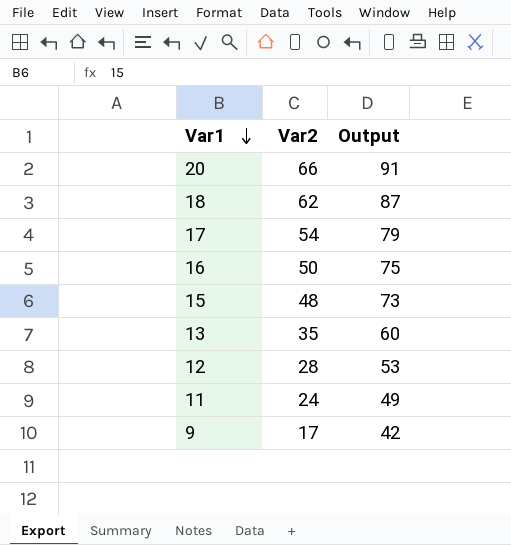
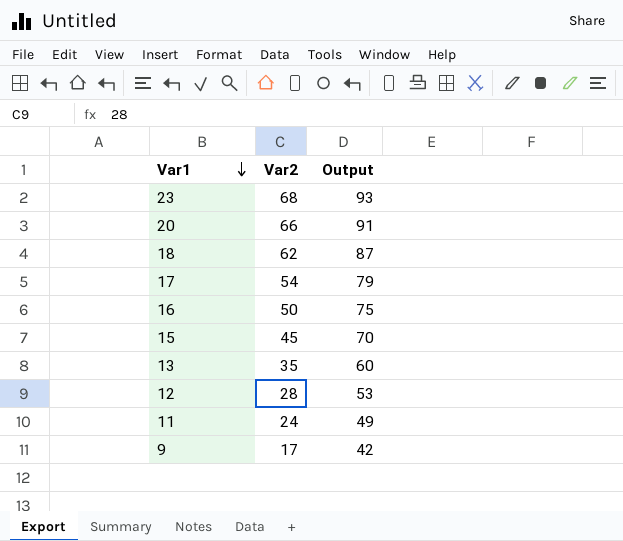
row 23: none -> 68 | 93
15 | Var2: 48 -> 45
15 | Output: 73 -> 70

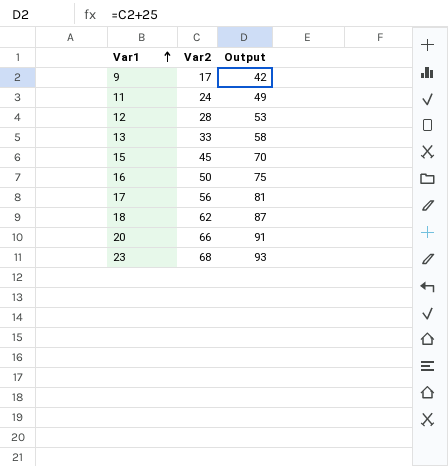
row order: Var1 descending -> Var1 ascending
13 | Var2: 35 -> 33
13 | Output: 60 -> 58
17 | Var2: 54 -> 56
17 | Output: 79 -> 81

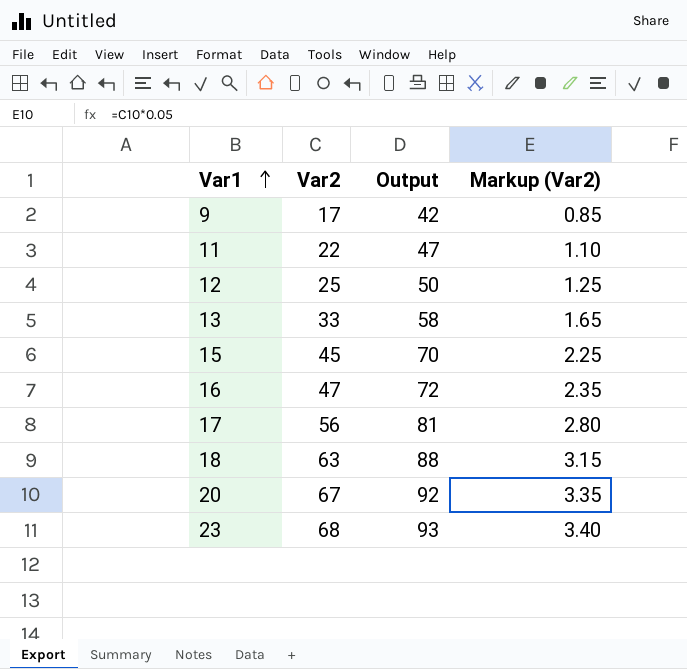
column Markup (Var2) | formula: none -> [Var2] * 0.05
11 | Var2: 24 -> 22
11 | Output: 49 -> 47
12 | Var2: 28 -> 25
12 | Output: 53 -> 50
16 | Var2: 50 -> 47
16 | Output: 75 -> 72
18 | Var2: 62 -> 63
18 | Output: 87 -> 88
20 | Var2: 66 -> 67
20 | Output: 91 -> 92

